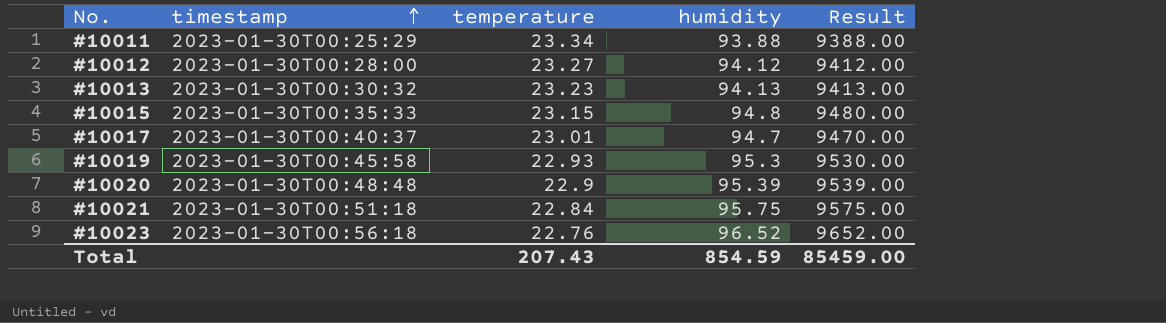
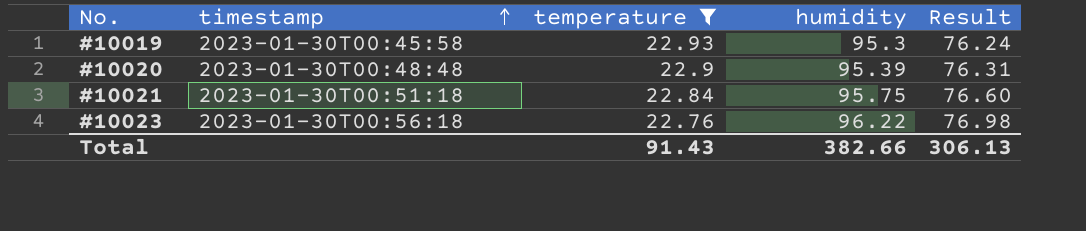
filter: none -> temperature <= 22.93
column Result | formula: [humidity] * 100 -> [humidity] * 0.8
#10023 | humidity: 96.52 -> 96.22
Total | temperature: 207.43 -> 91.43
Total | humidity: 854.59 -> 382.66
Total | Result: 85459.00 -> 306.13

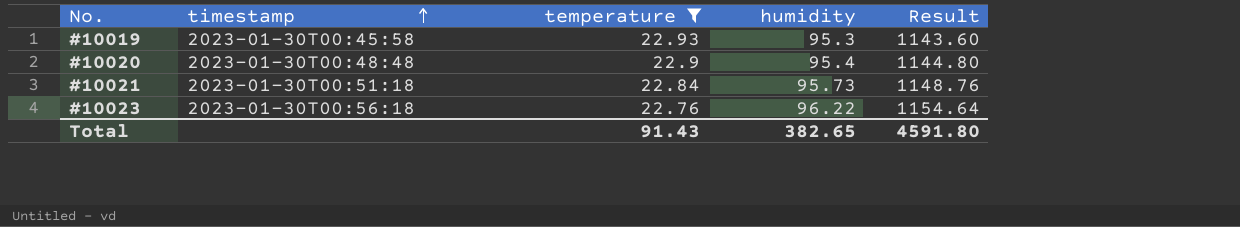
column Result | formula: [humidity] * 0.8 -> [humidity] * 12
#10020 | humidity: 95.39 -> 95.4
#10021 | humidity: 95.75 -> 95.73
Total | humidity: 382.66 -> 382.65
Total | Result: 306.13 -> 4591.80

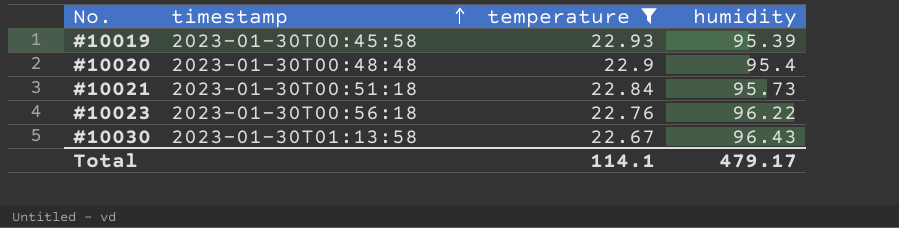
column Result | formula: [humidity] * 12 -> none
#10019 | humidity: 95.3 -> 95.39
row #10030: none -> 2023-01-30T01:13:58 | 22.67 | 96.43
Total | temperature: 91.43 -> 114.1
Total | humidity: 382.65 -> 479.17

